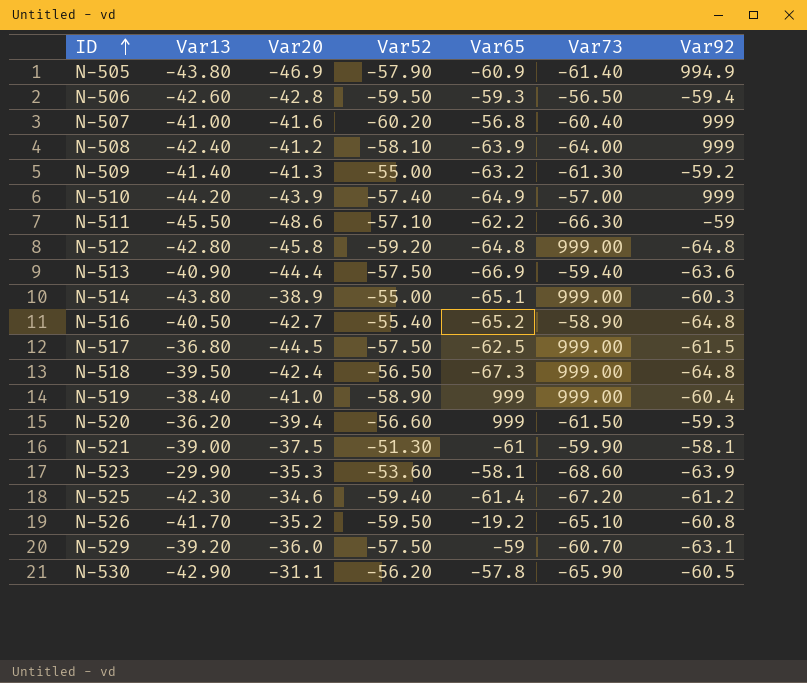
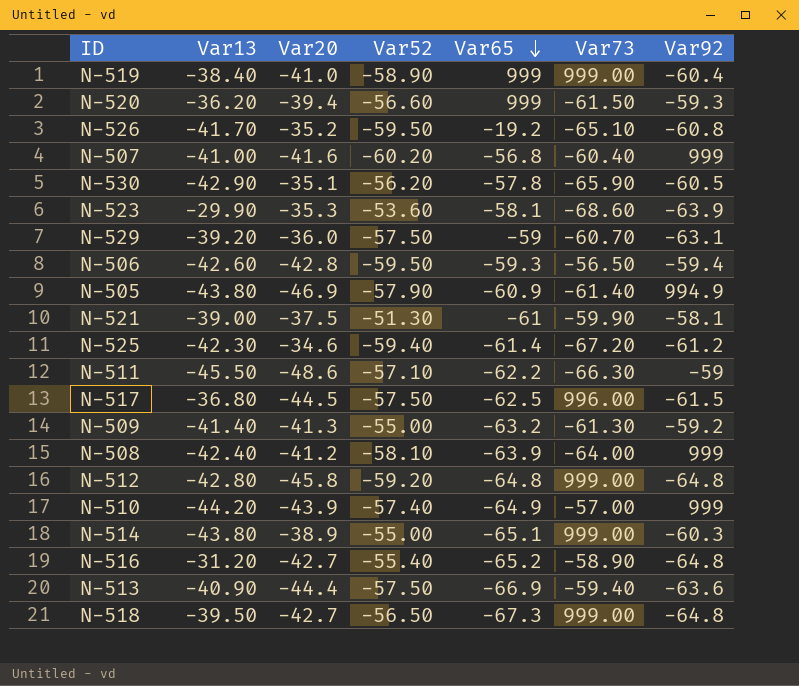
row order: ID ascending -> Var65 descending
N-530 | Var20: -31.1 -> -35.1
N-517 | Var73: 999.00 -> 996.00
N-516 | Var13: -40.50 -> -31.20
N-518 | Var20: -42.4 -> -42.7

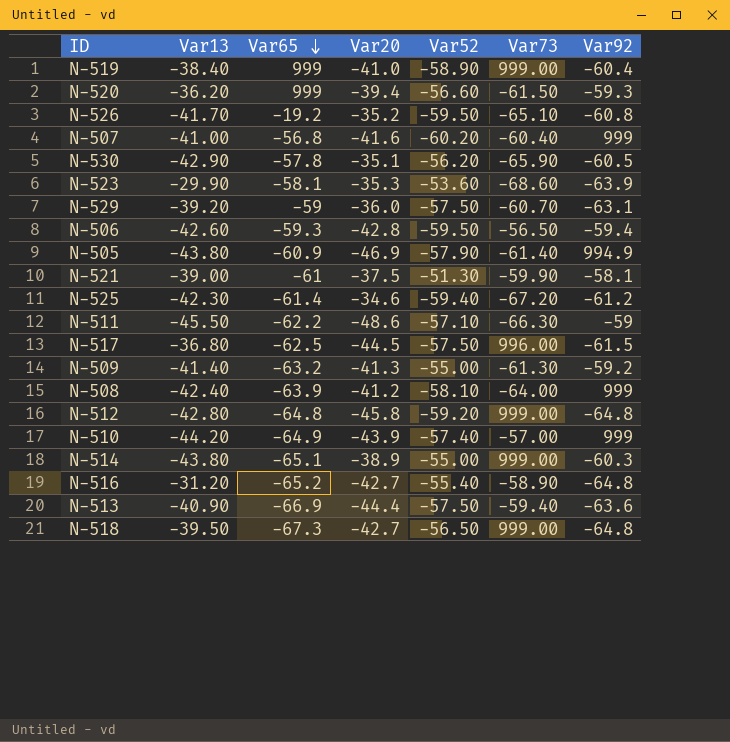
column Var65 | position: 5 -> 3

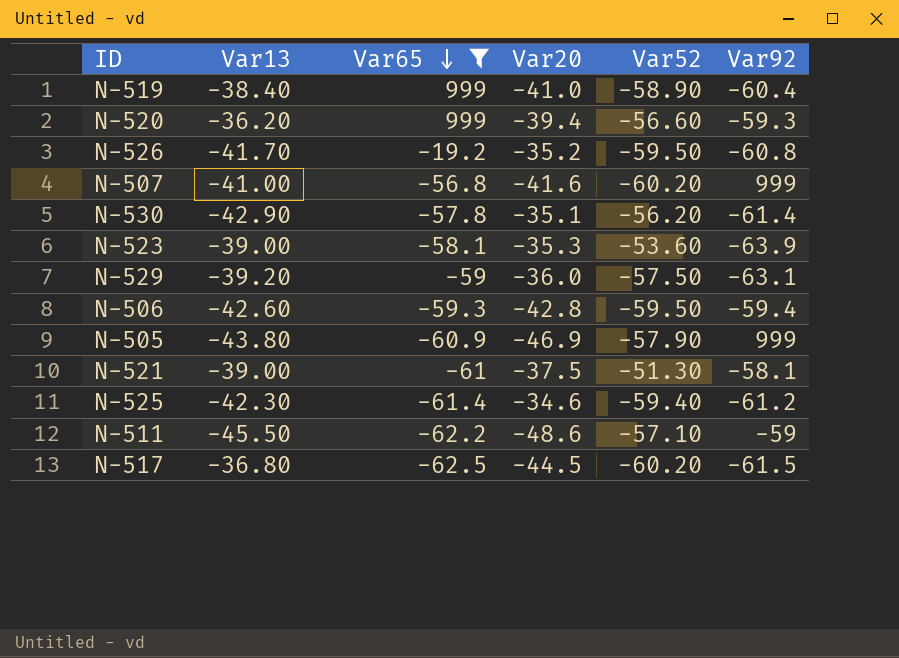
filter: none -> Var65 >= -62.5
column Var73 | position: 6 -> none
N-530 | Var92: -60.5 -> -61.4
N-523 | Var13: -29.90 -> -39.00
N-505 | Var92: 994.9 -> 999
N-517 | Var52: -57.50 -> -60.20

